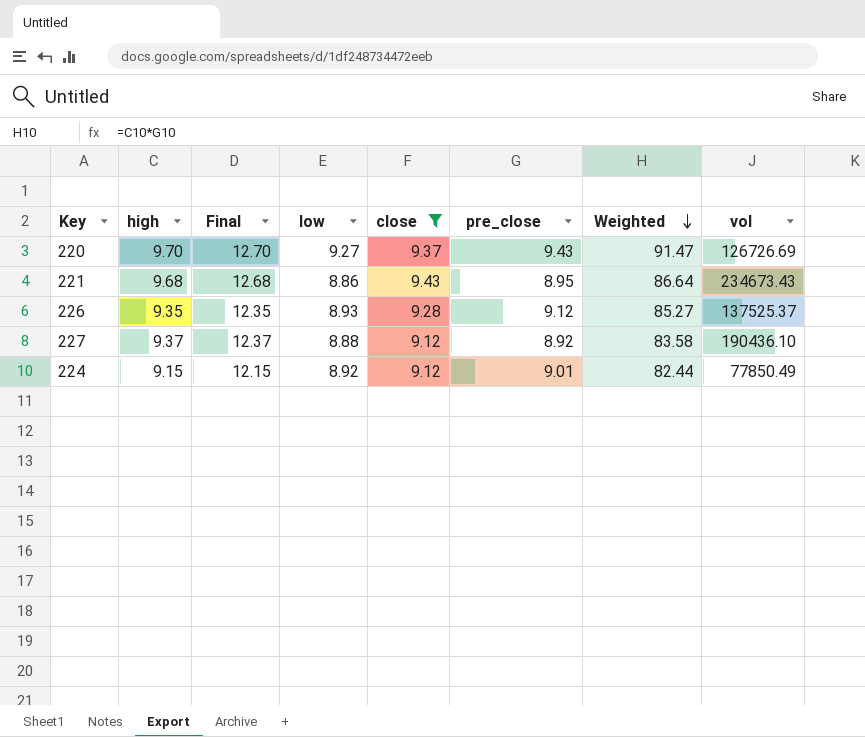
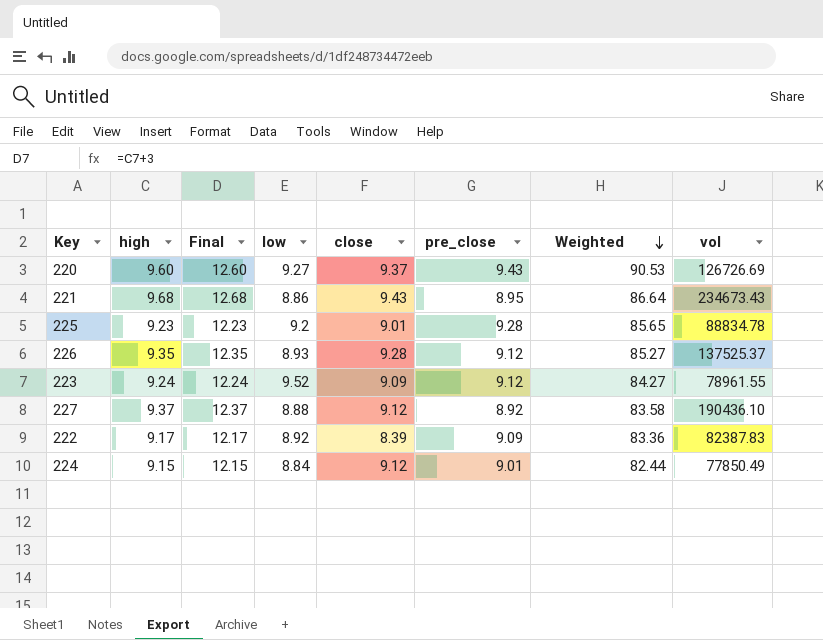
filter: close >= 9.12 -> none
220 | high: 9.70 -> 9.60
220 | Final: 12.70 -> 12.60
220 | Weighted: 91.47 -> 90.53
224 | low: 8.92 -> 8.84

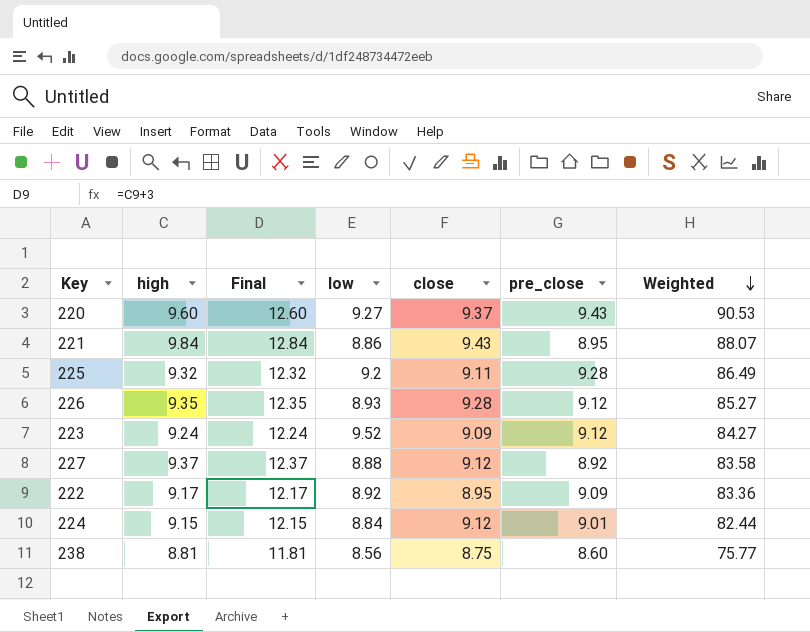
column vol | position: 8 -> none
221 | high: 9.68 -> 9.84
221 | Final: 12.68 -> 12.84
221 | Weighted: 86.64 -> 88.07
225 | high: 9.23 -> 9.32
225 | Final: 12.23 -> 12.32
225 | close: 9.01 -> 9.11
225 | Weighted: 85.65 -> 86.49
222 | close: 8.39 -> 8.95
row 238: none -> 8.81 | 11.81 | 8.56 | 8.75 | 8.60 | 75.77

